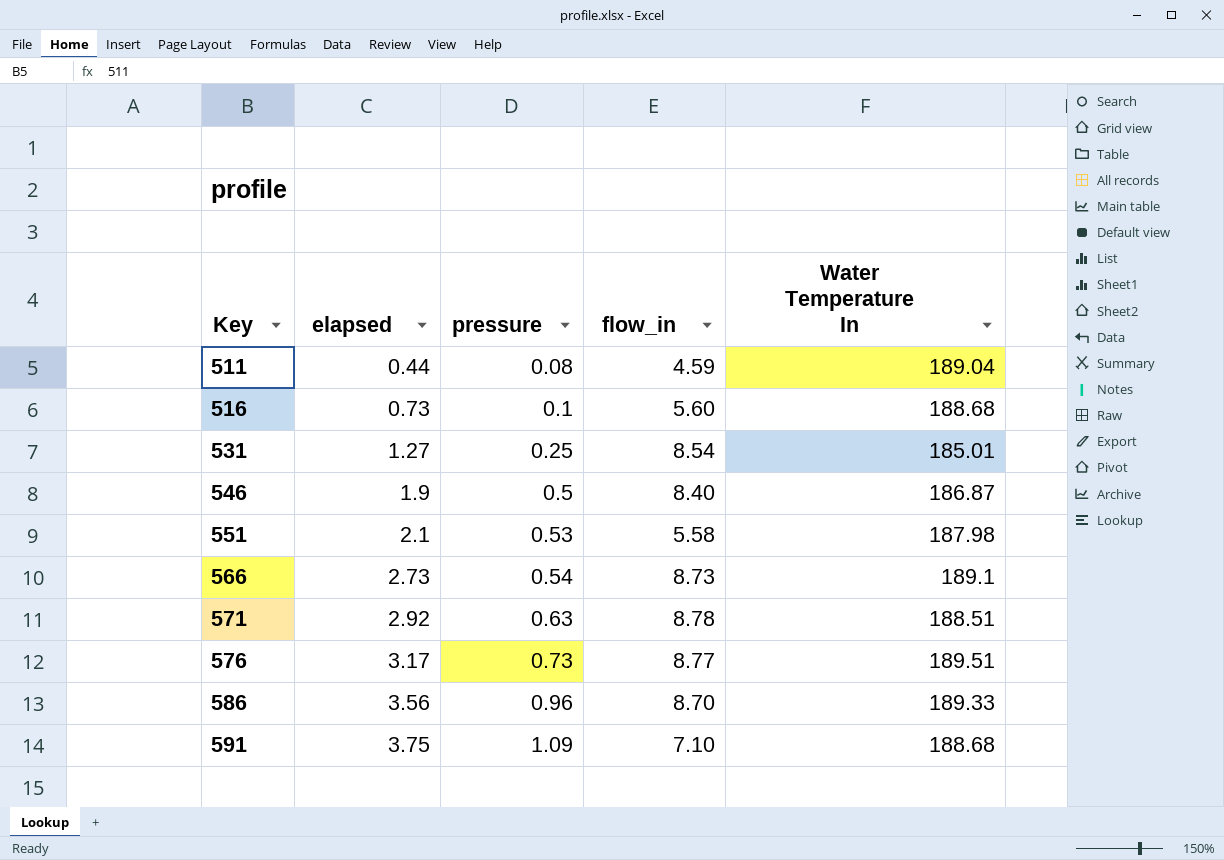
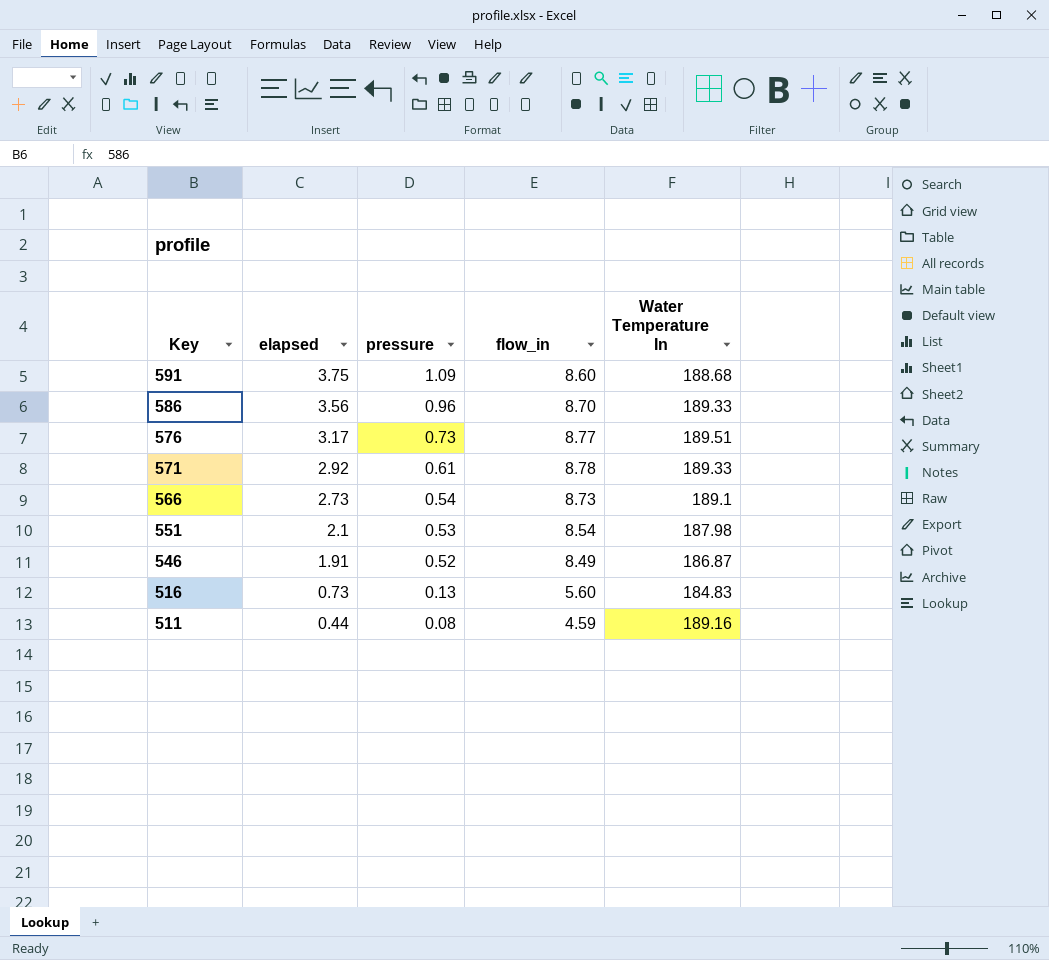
row order: Key ascending -> Key descending
row 531: 1.27 | 0.25 | 8.54 | 185.01 -> none
591 | flow_in: 7.10 -> 8.60
571 | pressure: 0.63 -> 0.61
571 | Water Temperature In: 188.51 -> 189.33
551 | flow_in: 5.58 -> 8.54
546 | elapsed: 1.9 -> 1.91
546 | pressure: 0.5 -> 0.52
546 | flow_in: 8.40 -> 8.49
516 | pressure: 0.1 -> 0.13
516 | Water Temperature In: 188.68 -> 184.83
511 | Water Temperature In: 189.04 -> 189.16

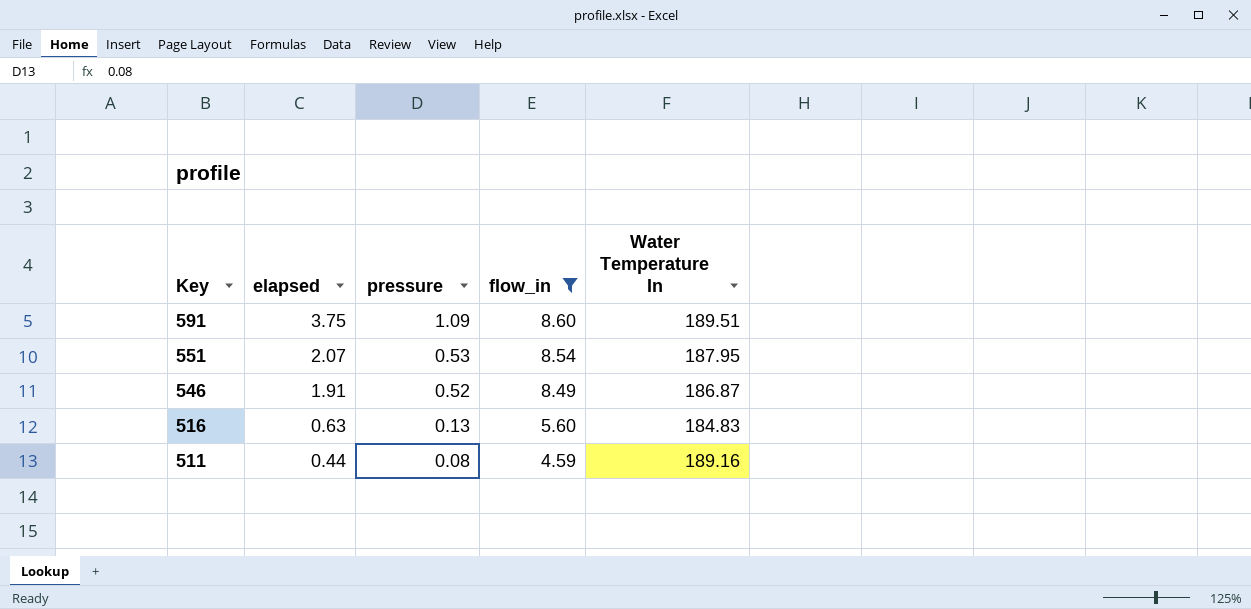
filter: none -> flow_in <= 8.60
591 | Water Temperature In: 188.68 -> 189.51
551 | elapsed: 2.1 -> 2.07
551 | Water Temperature In: 187.98 -> 187.95
516 | elapsed: 0.73 -> 0.63

